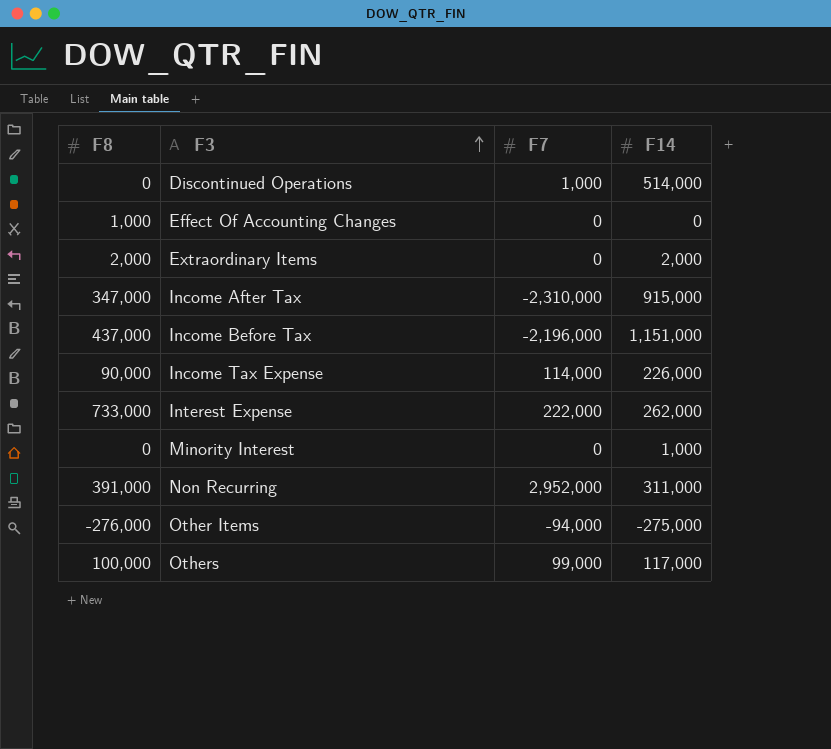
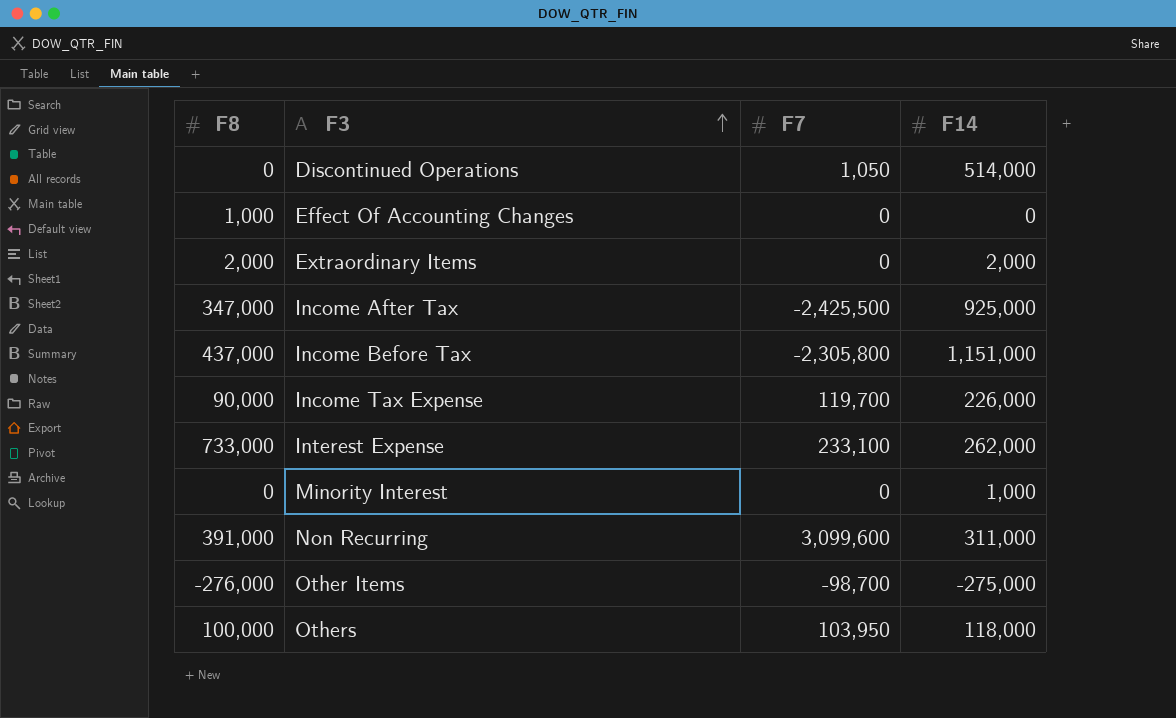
Discontinued Operations | F7: 1,000 -> 1,050
Income After Tax | F7: -2,310,000 -> -2,425,500
Income After Tax | F14: 915,000 -> 925,000
Income Before Tax | F7: -2,196,000 -> -2,305,800
Income Tax Expense | F7: 114,000 -> 119,700
Interest Expense | F7: 222,000 -> 233,100
Non Recurring | F7: 2,952,000 -> 3,099,600
Other Items | F7: -94,000 -> -98,700
Others | F7: 99,000 -> 103,950
Others | F14: 117,000 -> 118,000

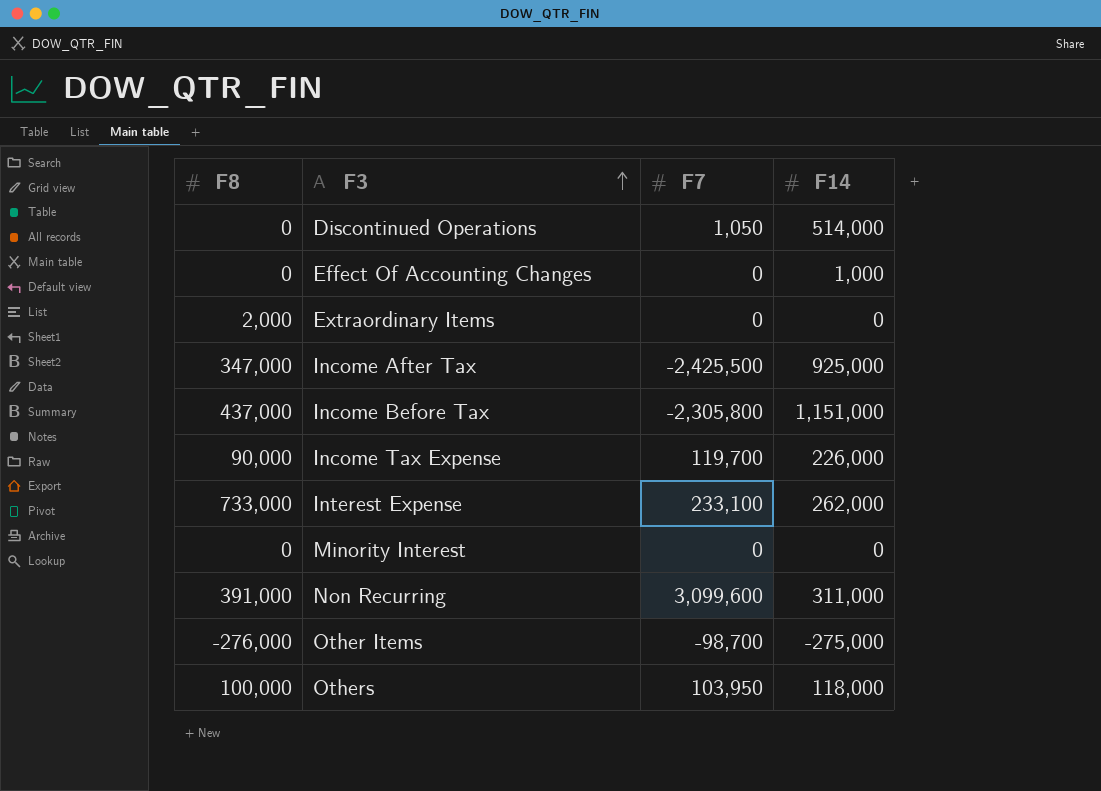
Effect Of Accounting Changes | F8: 1,000 -> 0
Effect Of Accounting Changes | F14: 0 -> 1,000
Extraordinary Items | F14: 2,000 -> 0
Minority Interest | F14: 1,000 -> 0

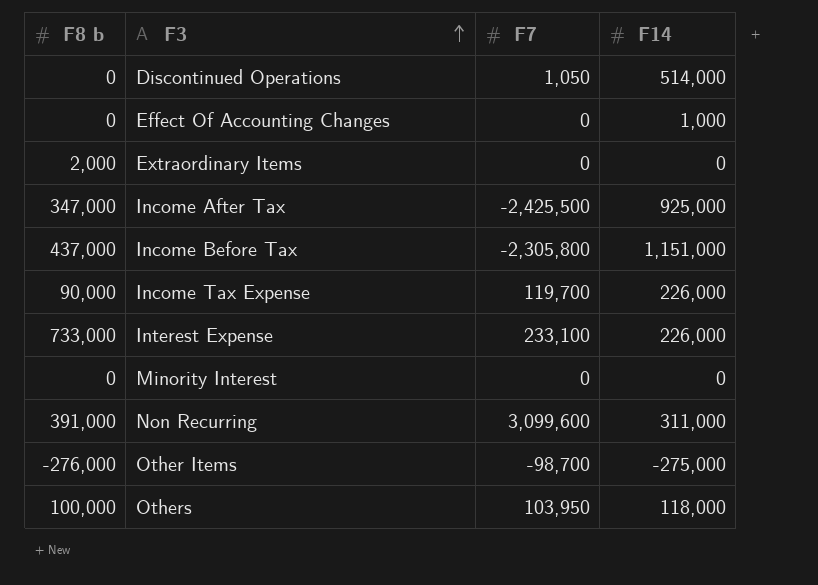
column name: F8 -> F8 b
Interest Expense | F14: 262,000 -> 226,000

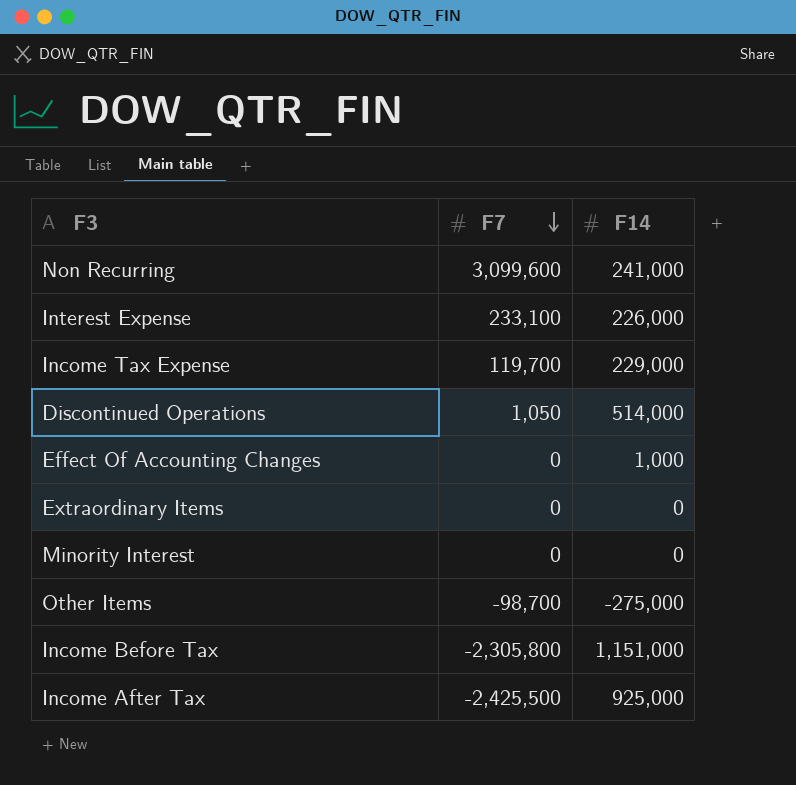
row order: F3 ascending -> F7 descending
column F8 b | position: 1 -> none
row Others: 100,000 | 103,950 | 118,000 -> none
Non Recurring | F14: 311,000 -> 241,000
Income Tax Expense | F14: 226,000 -> 229,000

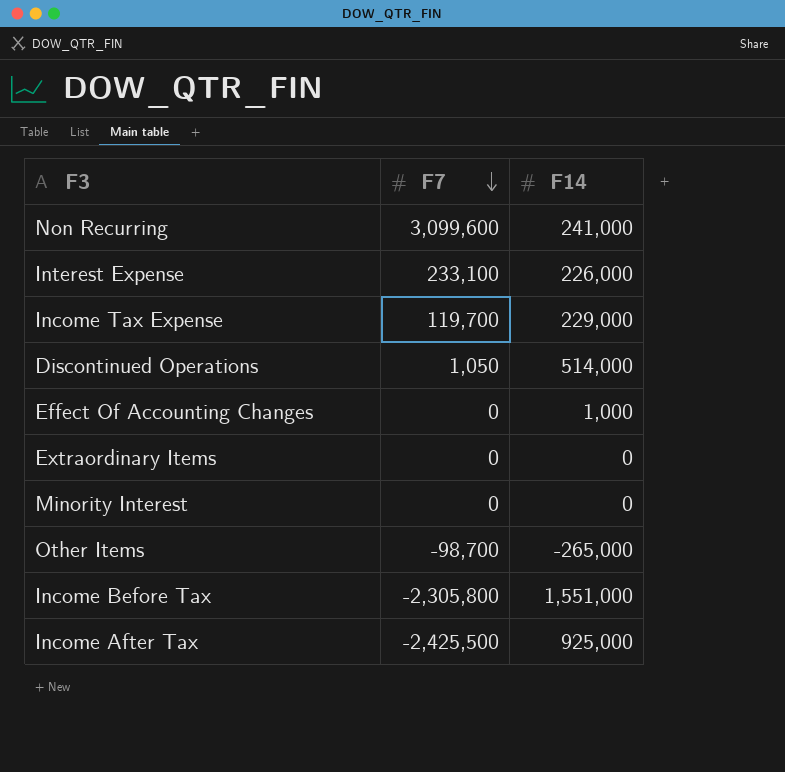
Other Items | F14: -275,000 -> -265,000
Income Before Tax | F14: 1,151,000 -> 1,551,000

